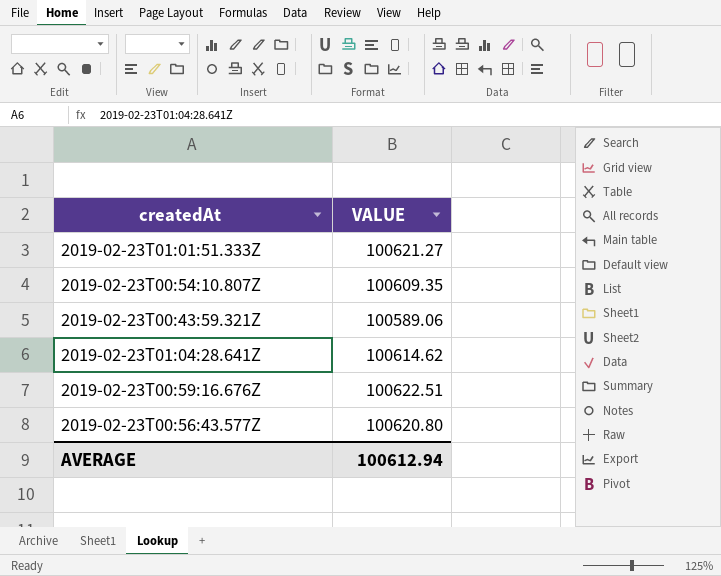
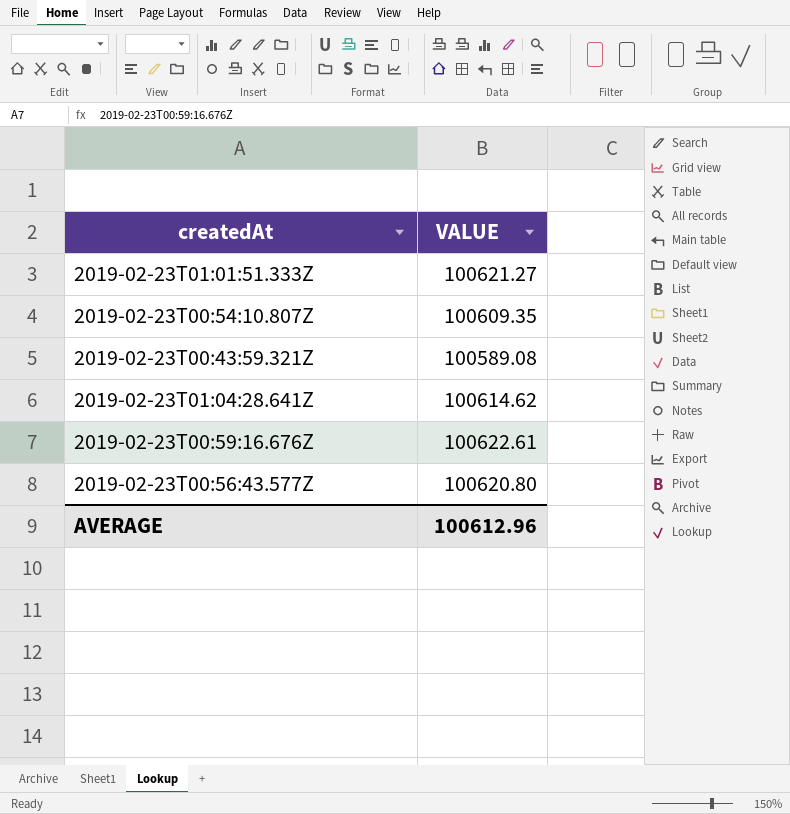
2019-02-23T00:43:59.321Z | VALUE: 100589.06 -> 100589.08
2019-02-23T00:59:16.676Z | VALUE: 100622.51 -> 100622.61
AVERAGE | VALUE: 100612.94 -> 100612.96

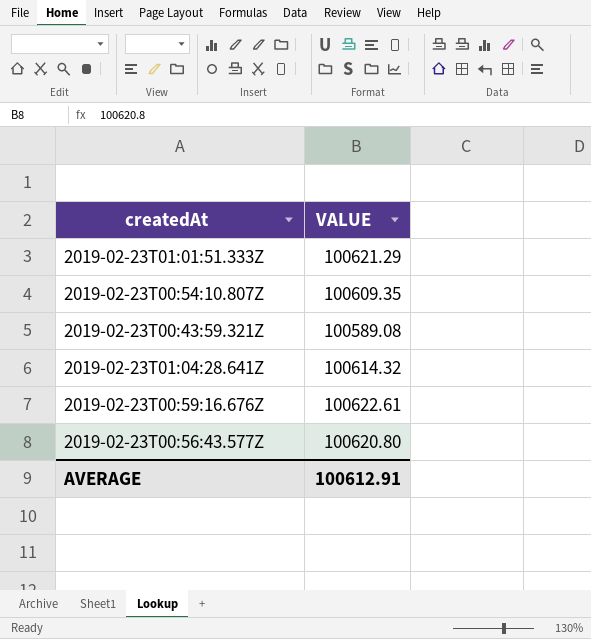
2019-02-23T01:01:51.333Z | VALUE: 100621.27 -> 100621.29
2019-02-23T01:04:28.641Z | VALUE: 100614.62 -> 100614.32
AVERAGE | VALUE: 100612.96 -> 100612.91

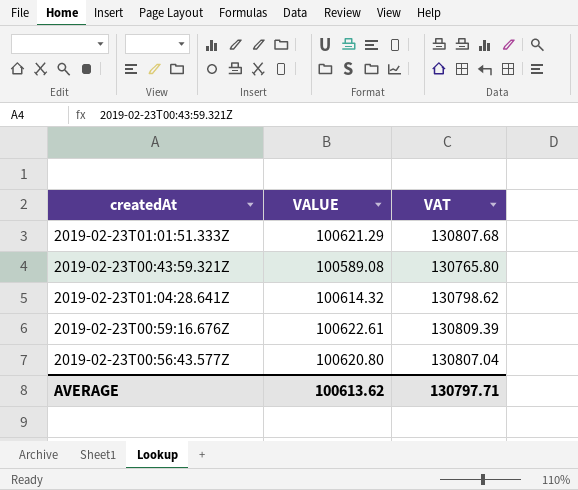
column VAT | formula: none -> [VALUE] * 1.3
row 2019-02-23T00:54:10.807Z: 100609.35 -> none
AVERAGE | VALUE: 100612.91 -> 100613.62

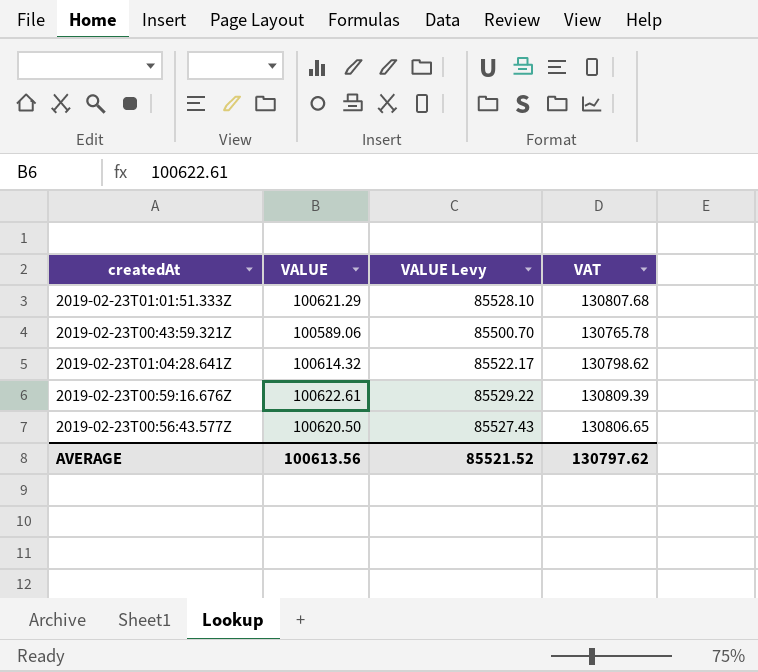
column VALUE Levy | formula: none -> [VALUE] * 0.85
2019-02-23T00:43:59.321Z | VALUE: 100589.08 -> 100589.06
2019-02-23T00:43:59.321Z | VAT: 130765.80 -> 130765.78
2019-02-23T00:56:43.577Z | VALUE: 100620.80 -> 100620.50
2019-02-23T00:56:43.577Z | VAT: 130807.04 -> 130806.65
AVERAGE | VALUE: 100613.62 -> 100613.56
AVERAGE | VAT: 130797.71 -> 130797.62

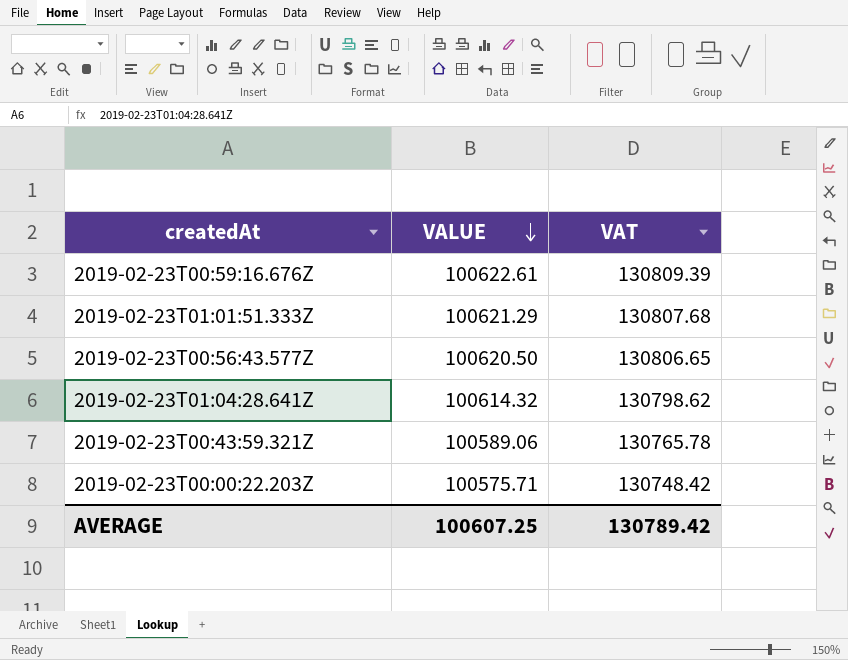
row order: none -> VALUE descending
column VALUE Levy | formula: [VALUE] * 0.85 -> none
row 2019-02-23T00:00:22.203Z: none -> 100575.71 | 130748.42
AVERAGE | VALUE: 100613.56 -> 100607.25
AVERAGE | VAT: 130797.62 -> 130789.42

